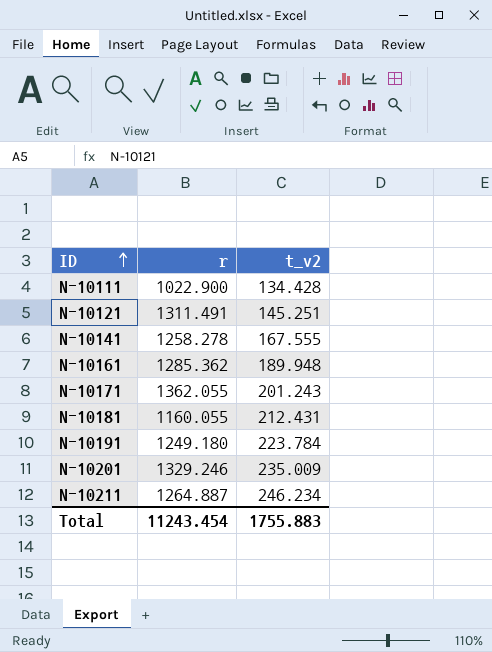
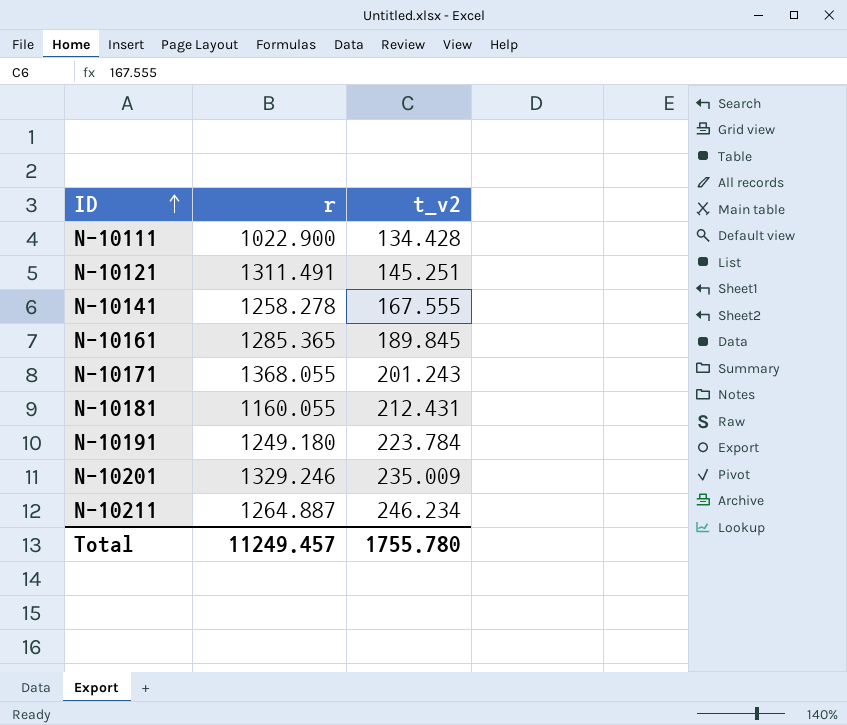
N-10161 | r: 1285.362 -> 1285.365
N-10161 | t_v2: 189.948 -> 189.845
N-10171 | r: 1362.055 -> 1368.055
Total | r: 11243.454 -> 11249.457
Total | t_v2: 1755.883 -> 1755.780

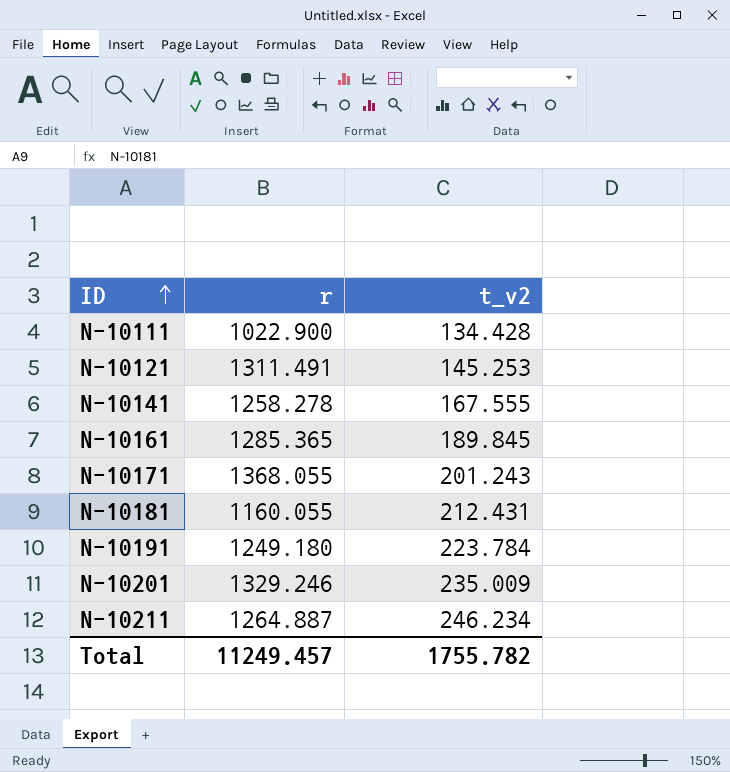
N-10121 | t_v2: 145.251 -> 145.253
Total | t_v2: 1755.780 -> 1755.782

